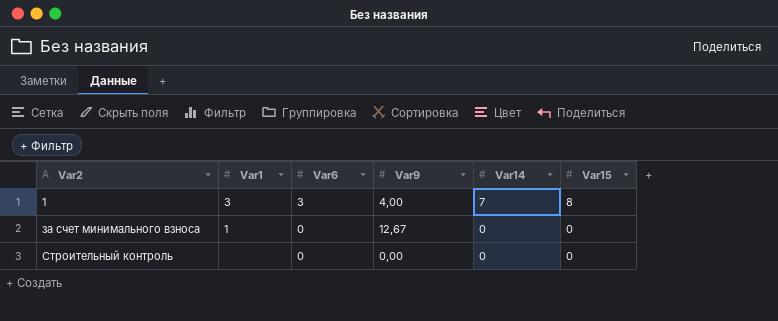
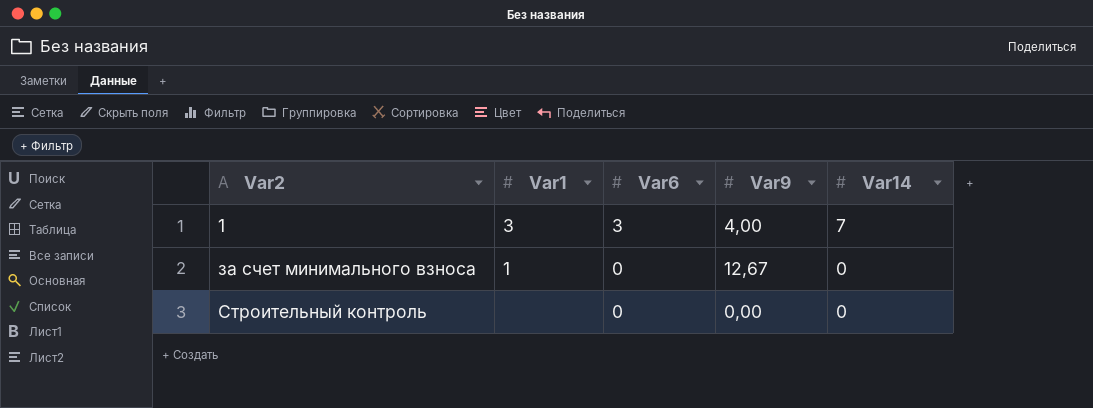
column Var15 | position: 6 -> none

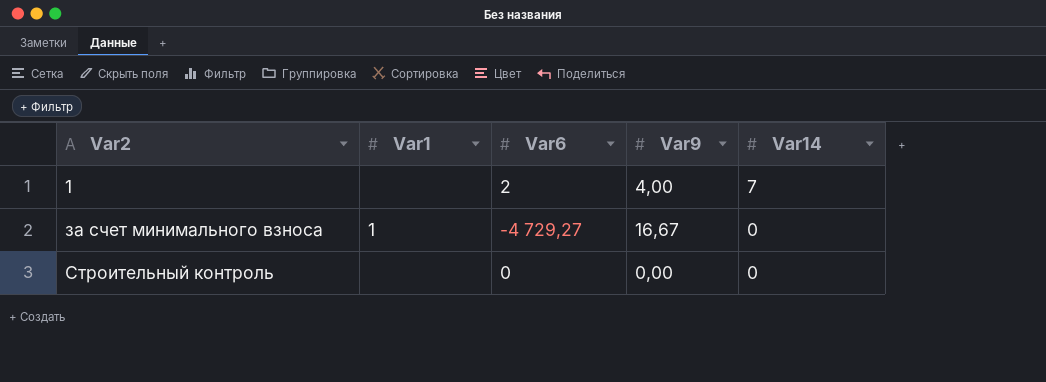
1 | Var1: 3 -> none
1 | Var6: 3 -> 2
за счет минимального взноса | Var6: 0 -> -4 729,27
за счет минимального взноса | Var9: 12,67 -> 16,67

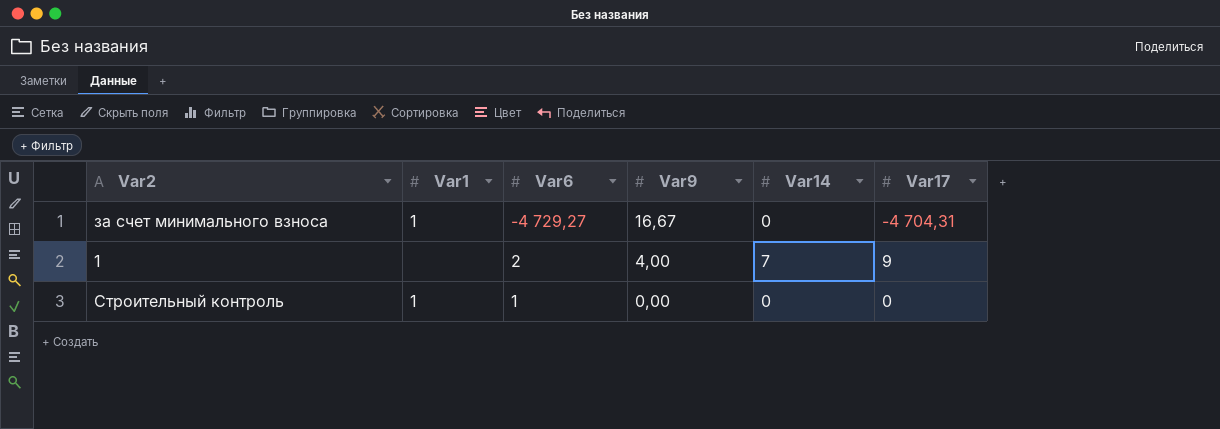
row order: Var2 ascending -> Var9 descending
column Var17 | position: none -> 6
Строительный контроль | Var1: none -> 1
Строительный контроль | Var6: 0 -> 1

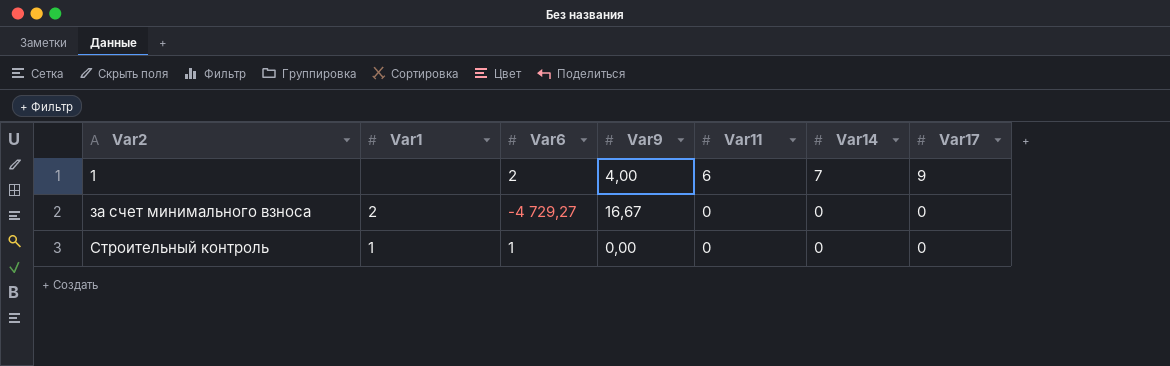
row order: Var9 descending -> Var2 ascending
column Var11 | position: none -> 5
за счет минимального взноса | Var1: 1 -> 2
за счет минимального взноса | Var17: -4 704,31 -> 0

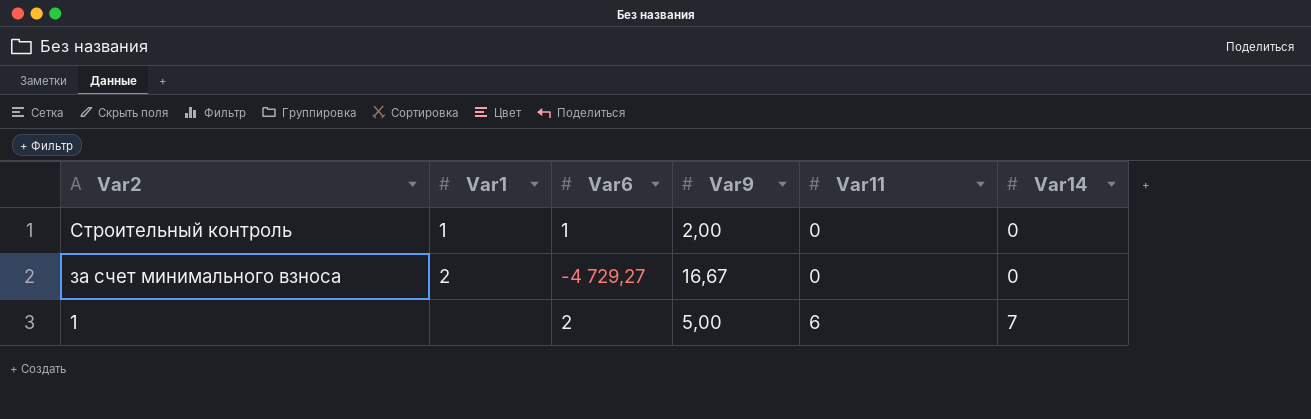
row order: Var2 ascending -> Var2 descending
column Var17 | position: 7 -> none
Строительный контроль | Var9: 0,00 -> 2,00
1 | Var9: 4,00 -> 5,00

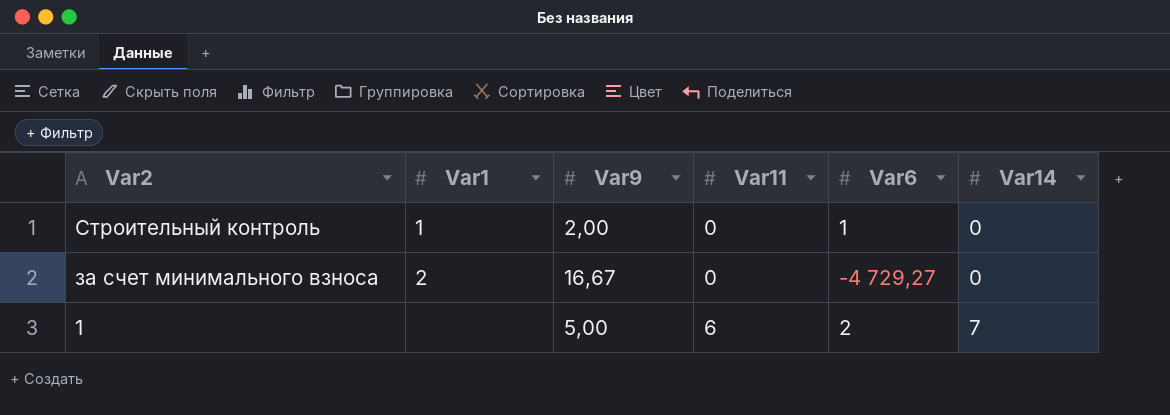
column Var6 | position: 3 -> 5

